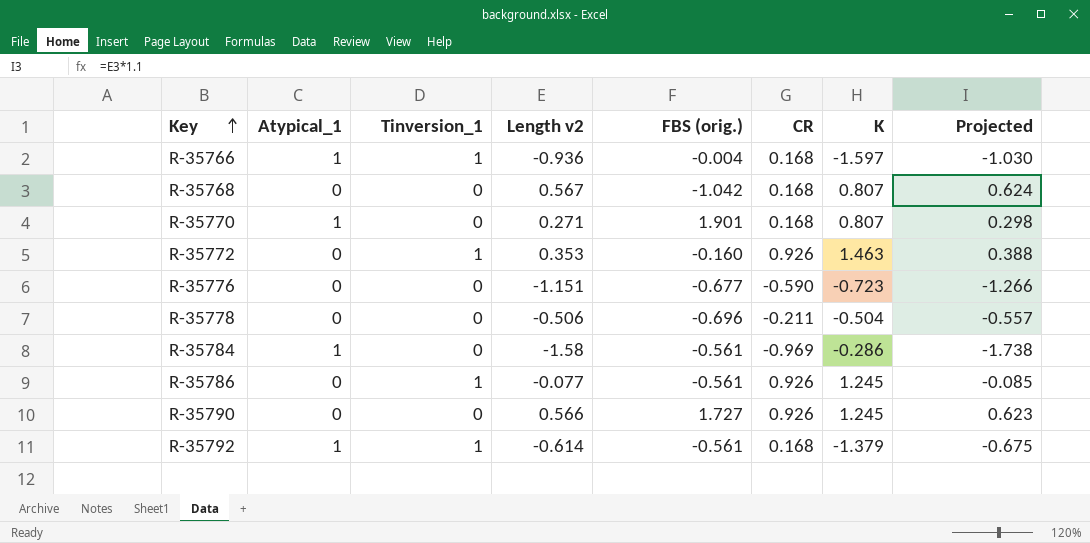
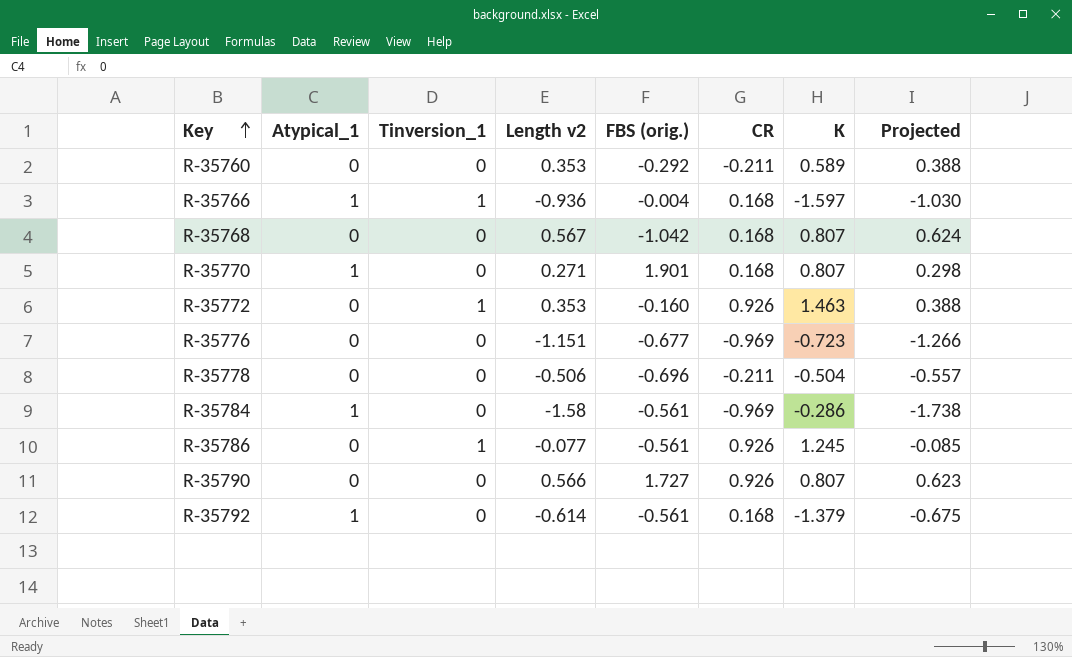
row R-35760: none -> 0 | 0 | 0.353 | -0.292 | -0.211 | 0.589 | 0.388
R-35776 | CR: -0.590 -> -0.969
R-35790 | K: 1.245 -> 0.807
R-35792 | Tinversion_1: 1 -> 0

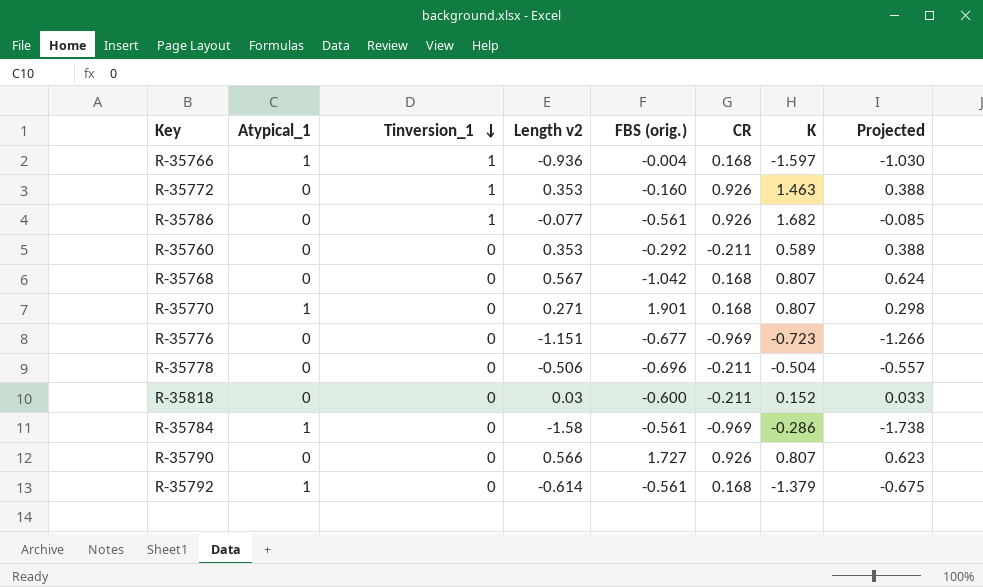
row order: Key ascending -> Tinversion_1 descending
R-35786 | K: 1.245 -> 1.682
row R-35818: none -> 0 | 0 | 0.03 | -0.600 | -0.211 | 0.152 | 0.033

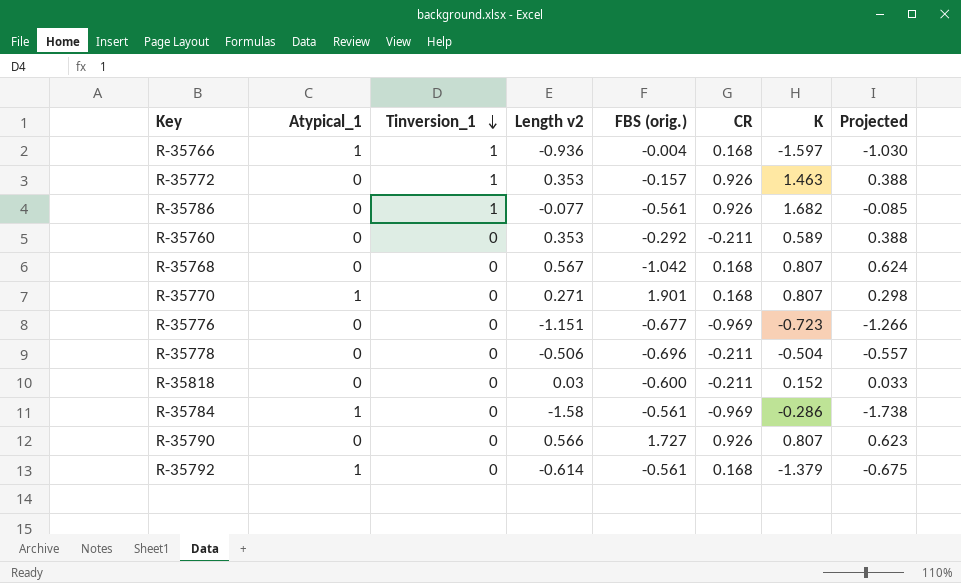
R-35772 | FBS (orig.): -0.160 -> -0.157

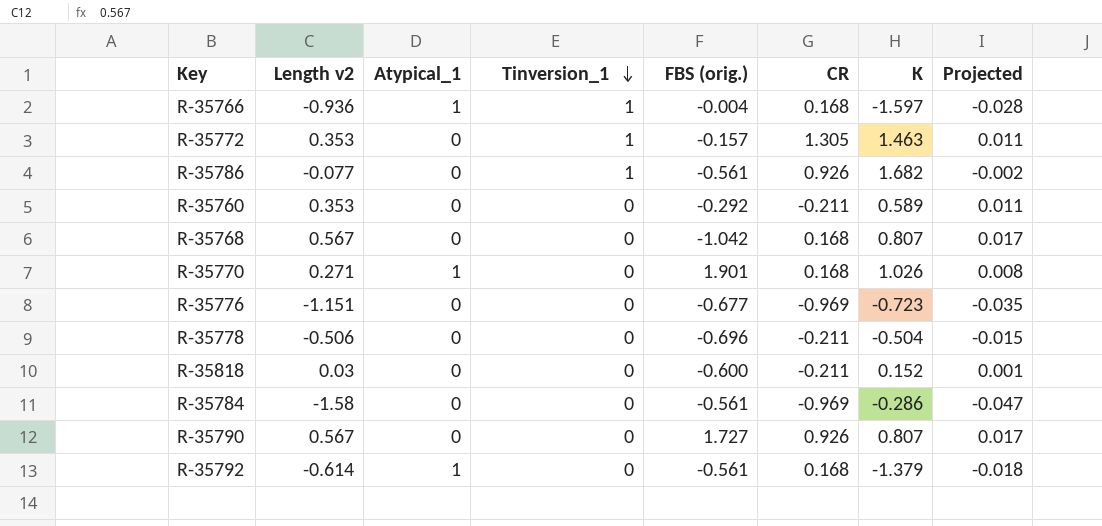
column Length v2 | position: 4 -> 2
column Projected | formula: [Length v2] * 1.1 -> [Length v2] * 0.03
R-35772 | CR: 0.926 -> 1.305
R-35770 | K: 0.807 -> 1.026
R-35784 | Atypical_1: 1 -> 0
R-35790 | Length v2: 0.566 -> 0.567

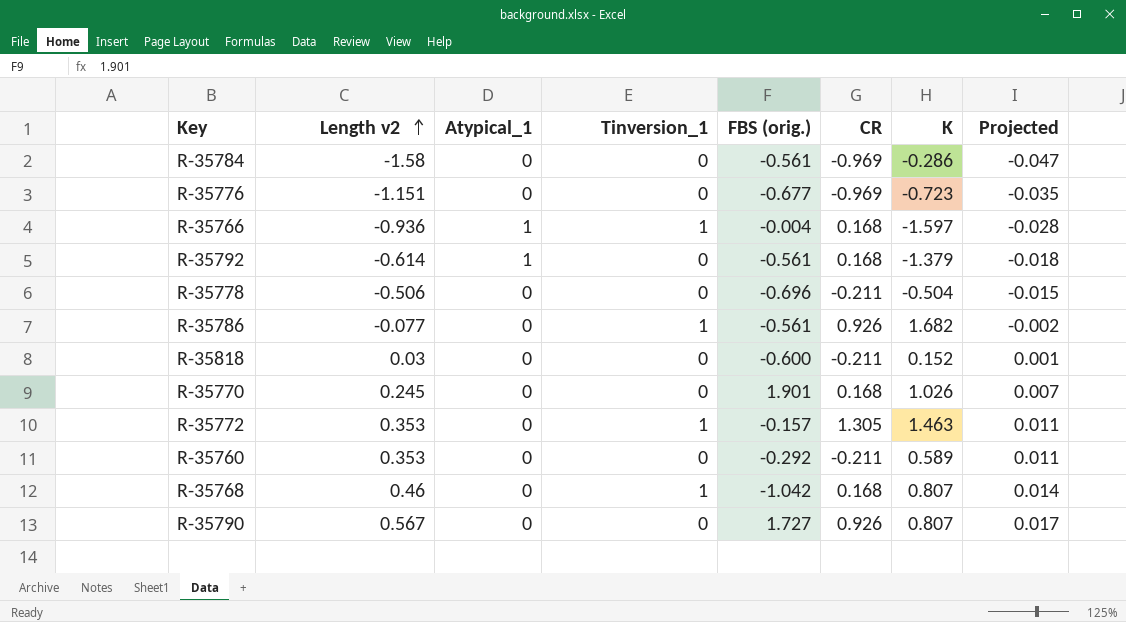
row order: Tinversion_1 descending -> Length v2 ascending
R-35770 | Length v2: 0.271 -> 0.245
R-35770 | Atypical_1: 1 -> 0
R-35770 | Projected: 0.008 -> 0.007
R-35768 | Length v2: 0.567 -> 0.46
R-35768 | Tinversion_1: 0 -> 1
R-35768 | Projected: 0.017 -> 0.014

